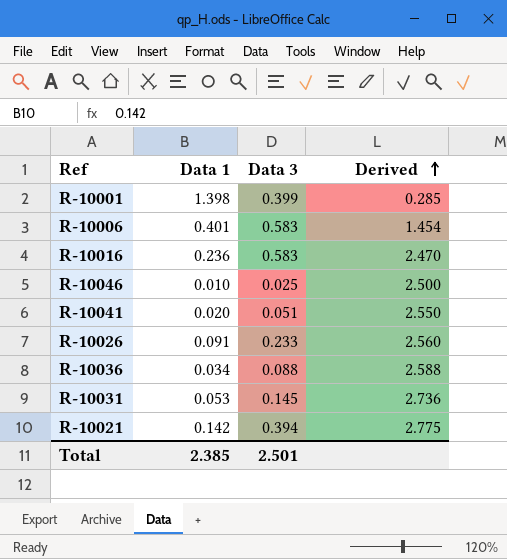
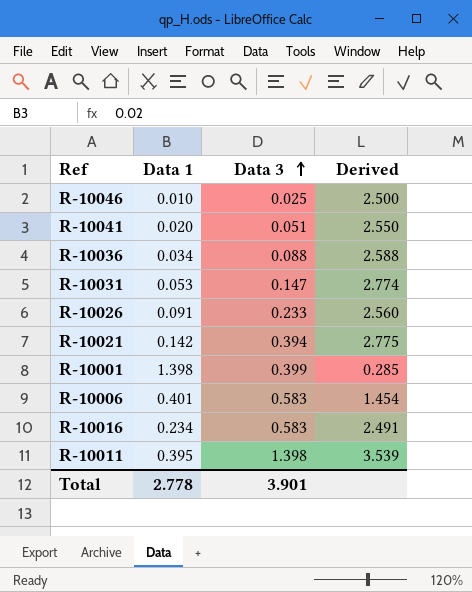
row order: Derived ascending -> Data 3 ascending
R-10031 | Data 3: 0.145 -> 0.147
R-10031 | Derived: 2.736 -> 2.774
R-10016 | Data 1: 0.236 -> 0.234
R-10016 | Derived: 2.470 -> 2.491
row R-10011: none -> 0.395 | 1.398 | 3.539
Total | Data 1: 2.385 -> 2.778
Total | Data 3: 2.501 -> 3.901

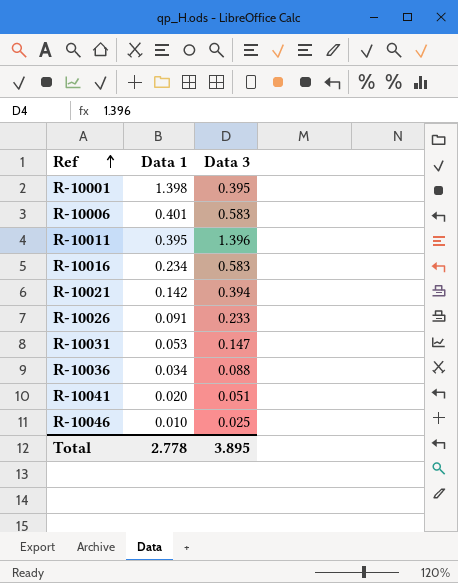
row order: Data 3 ascending -> Ref ascending
column Derived | formula: [Data 3] / [Data 1] -> none
R-10001 | Data 3: 0.399 -> 0.395
R-10011 | Data 3: 1.398 -> 1.396
Total | Data 3: 3.901 -> 3.895

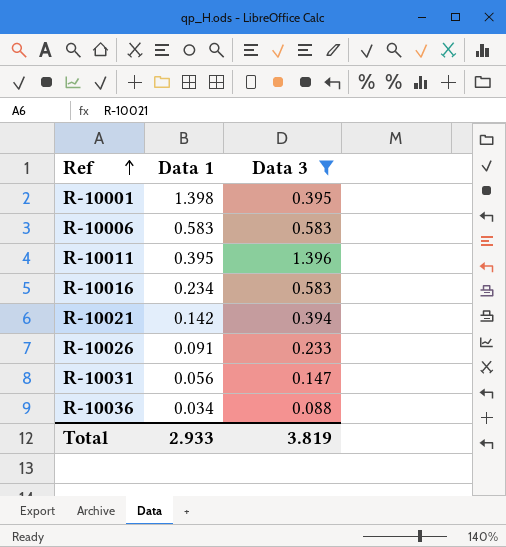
filter: none -> Data 3 >= 0.088
R-10006 | Data 1: 0.401 -> 0.583
R-10031 | Data 1: 0.053 -> 0.056
Total | Data 1: 2.778 -> 2.933
Total | Data 3: 3.895 -> 3.819

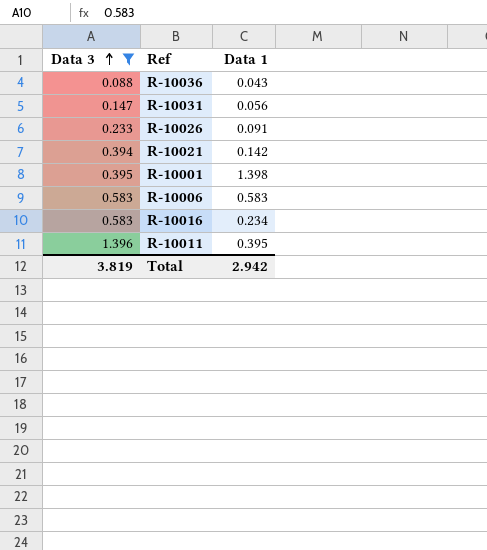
row order: Ref ascending -> Data 3 ascending
column Data 3 | position: 3 -> 1
R-10036 | Data 1: 0.034 -> 0.043
Total | Data 1: 2.933 -> 2.942

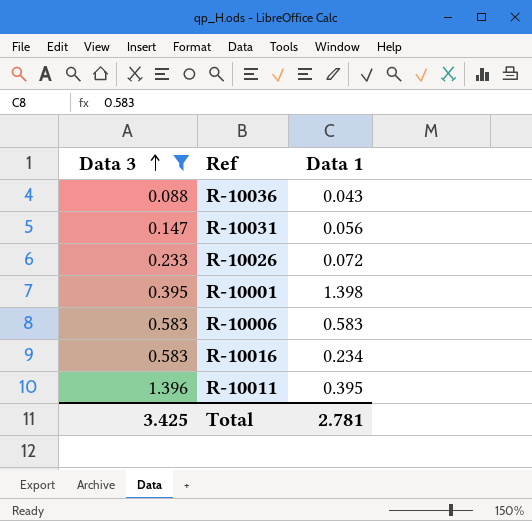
row R-10021: 0.394 | 0.142 -> none
R-10026 | Data 1: 0.091 -> 0.072
Total | Data 3: 3.819 -> 3.425
Total | Data 1: 2.942 -> 2.781

